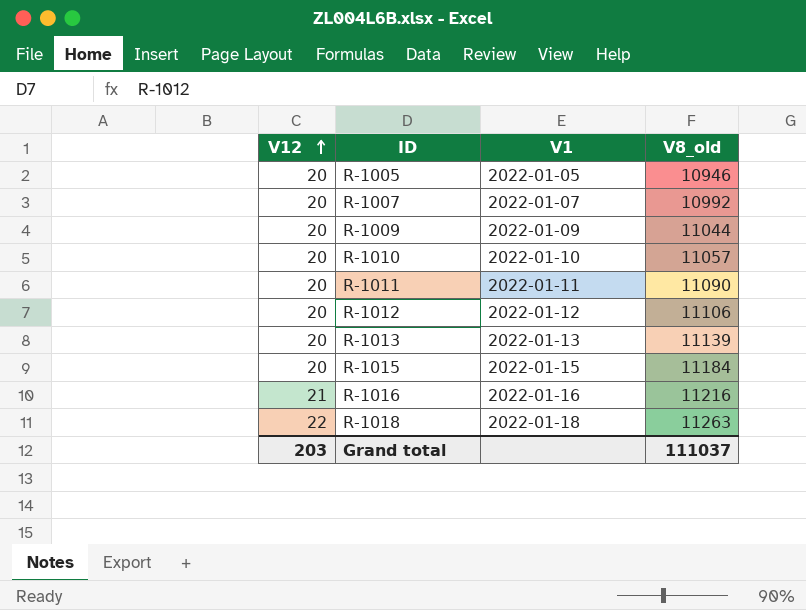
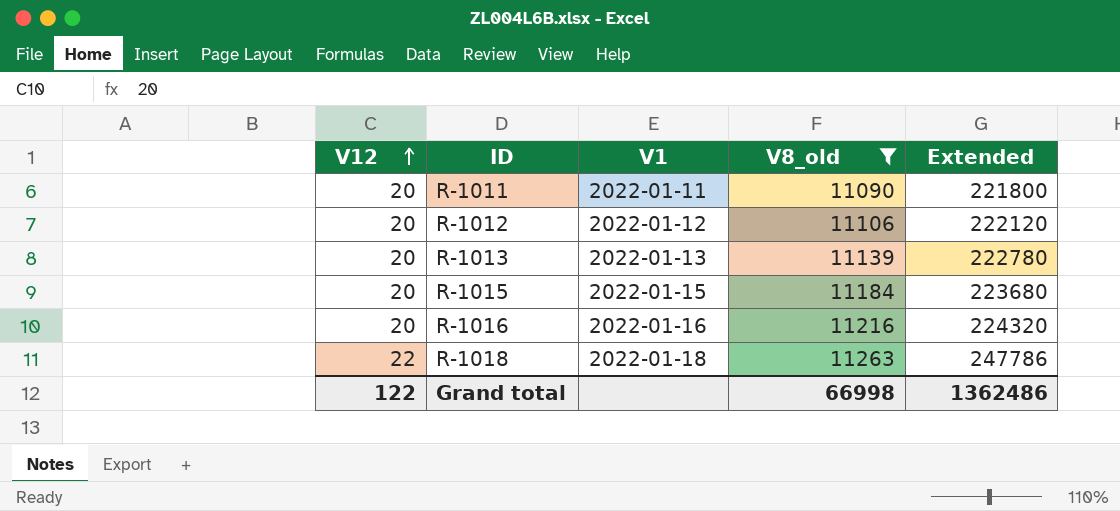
filter: none -> V8_old >= 11090
column Extended | formula: none -> [V12] * [V8_old]
R-1016 | V12: 21 -> 20
Grand total | V12: 203 -> 122
Grand total | V8_old: 111037 -> 66998

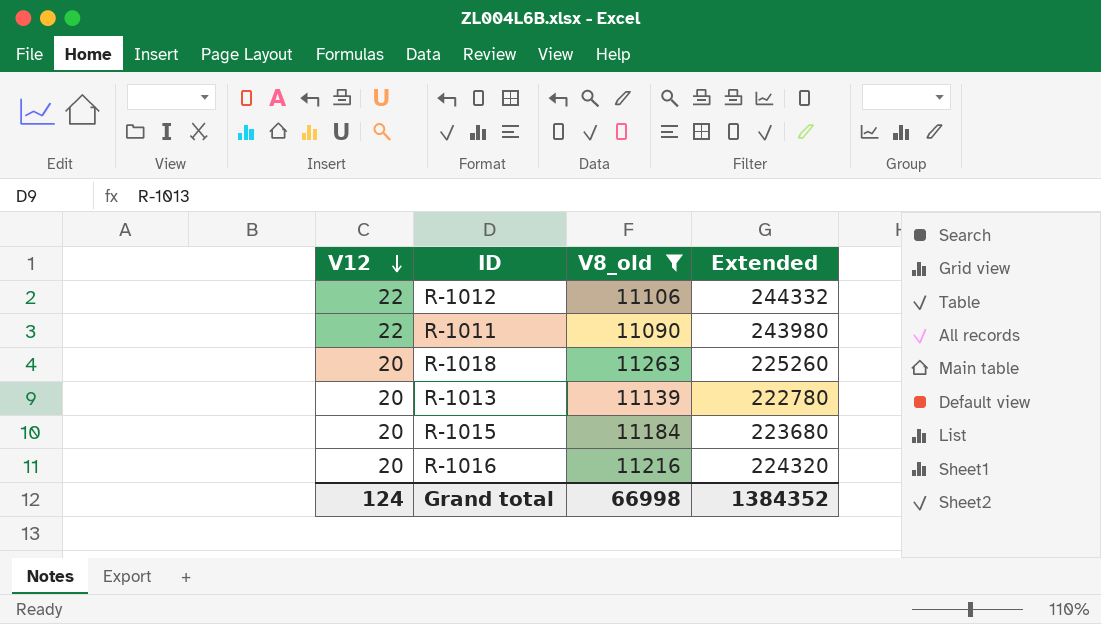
row order: V12 ascending -> V12 descending
column V1 | position: 3 -> none
R-1012 | V12: 20 -> 22
R-1012 | Extended: 222120 -> 244332
R-1011 | V12: 20 -> 22
R-1011 | Extended: 221800 -> 243980
R-1018 | V12: 22 -> 20
R-1018 | Extended: 247786 -> 225260
Grand total | V12: 122 -> 124
Grand total | Extended: 1362486 -> 1384352

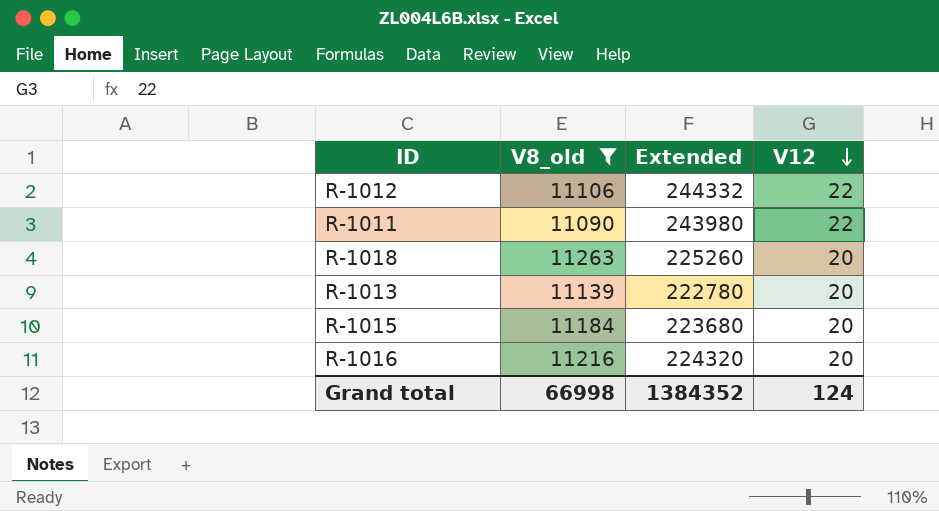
column V12 | position: 1 -> 4

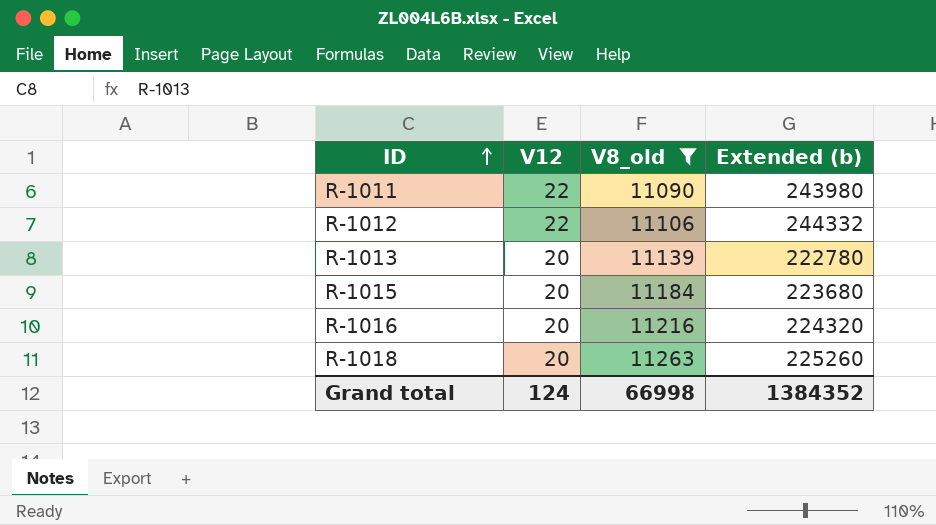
row order: V12 descending -> ID ascending
column V12 | position: 4 -> 2
column name: Extended -> Extended (b)

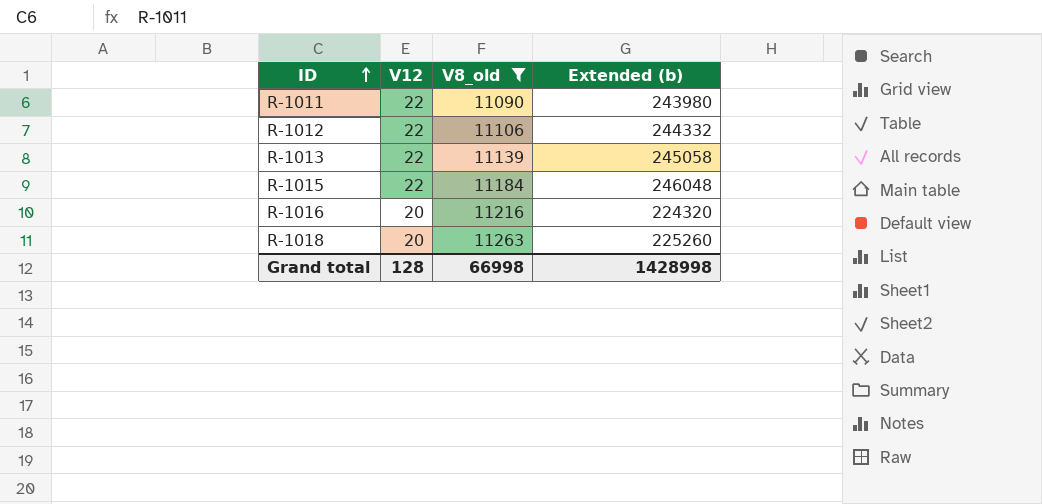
R-1013 | V12: 20 -> 22
R-1013 | Extended (b): 222780 -> 245058
R-1015 | V12: 20 -> 22
R-1015 | Extended (b): 223680 -> 246048
Grand total | V12: 124 -> 128
Grand total | Extended (b): 1384352 -> 1428998

